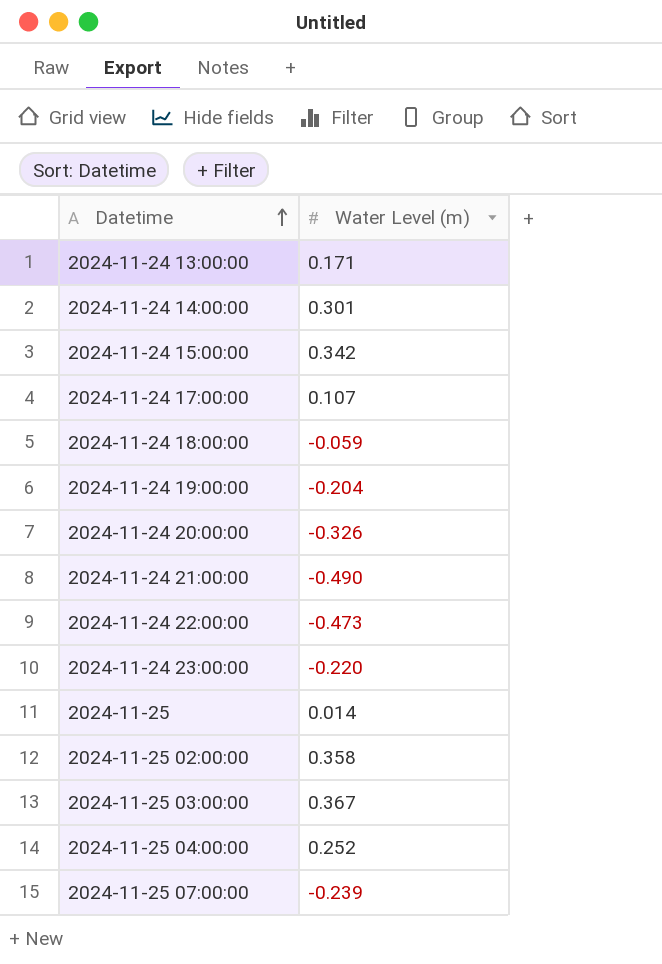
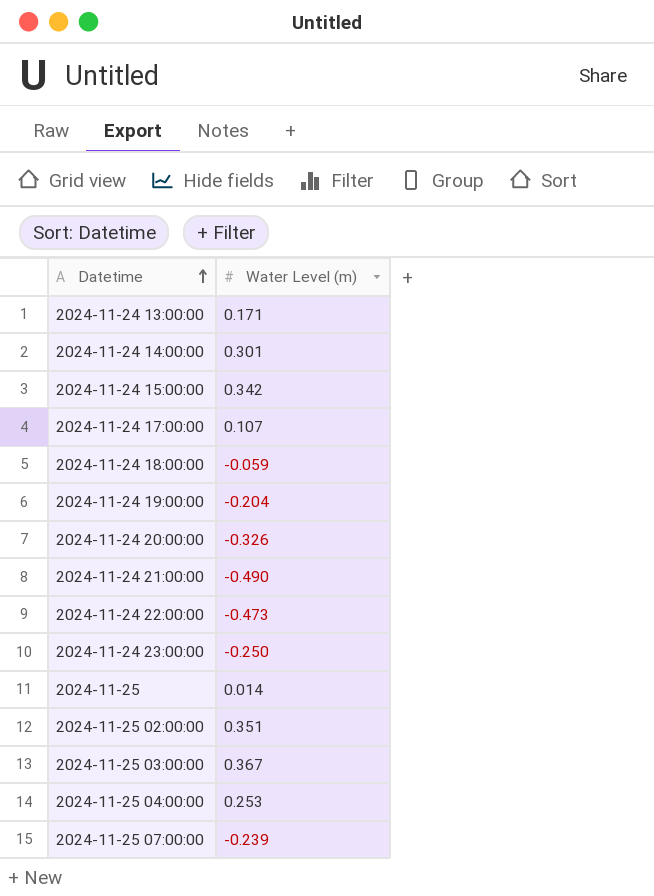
2024-11-24 23:00:00 | Water Level (m): -0.220 -> -0.250
2024-11-25 02:00:00 | Water Level (m): 0.358 -> 0.351
2024-11-25 04:00:00 | Water Level (m): 0.252 -> 0.253

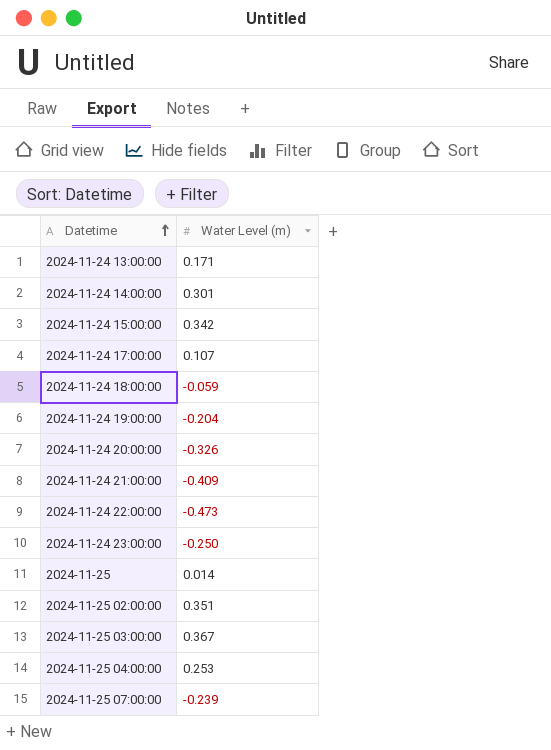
2024-11-24 21:00:00 | Water Level (m): -0.490 -> -0.409

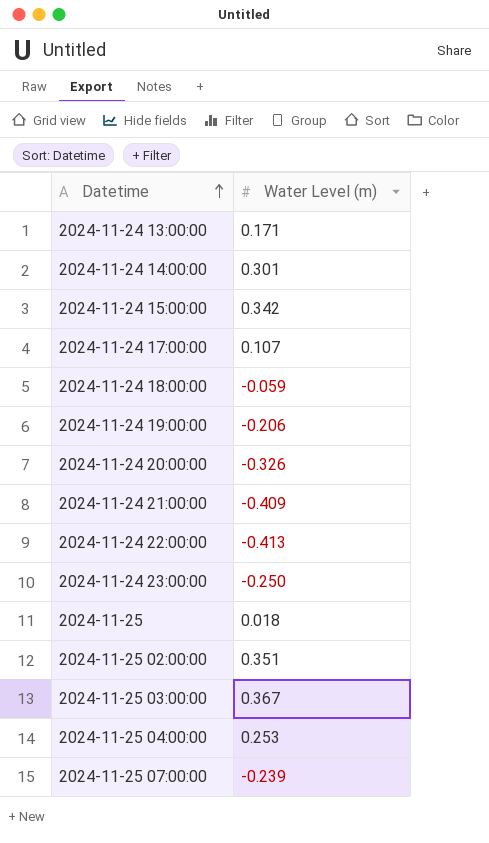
2024-11-24 19:00:00 | Water Level (m): -0.204 -> -0.206
2024-11-24 22:00:00 | Water Level (m): -0.473 -> -0.413
2024-11-25 | Water Level (m): 0.014 -> 0.018

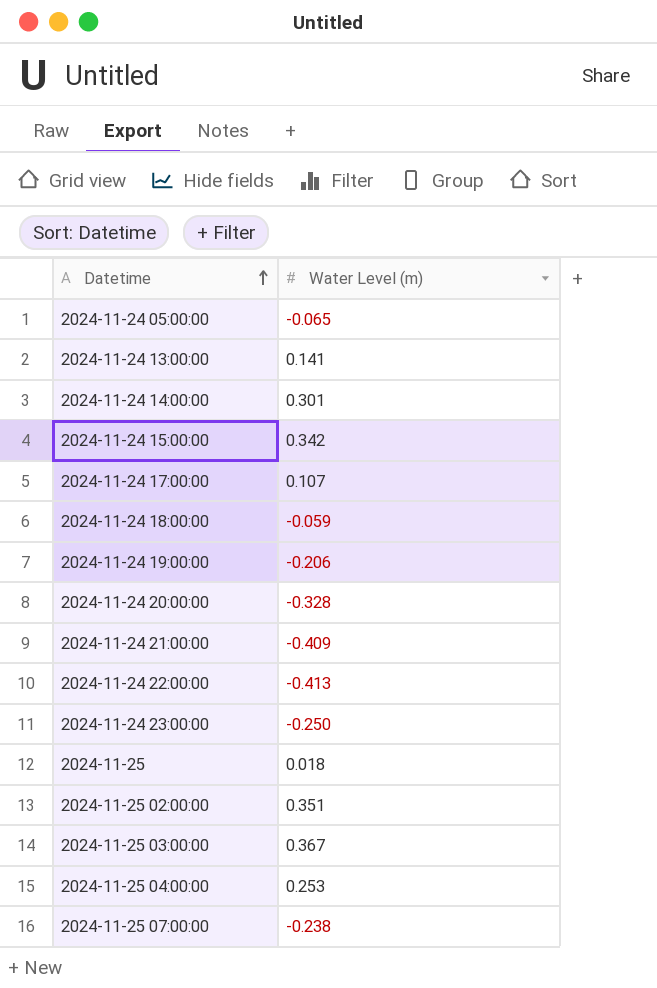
row 2024-11-24 05:00:00: none -> -0.065
2024-11-24 13:00:00 | Water Level (m): 0.171 -> 0.141
2024-11-24 20:00:00 | Water Level (m): -0.326 -> -0.328
2024-11-25 07:00:00 | Water Level (m): -0.239 -> -0.238

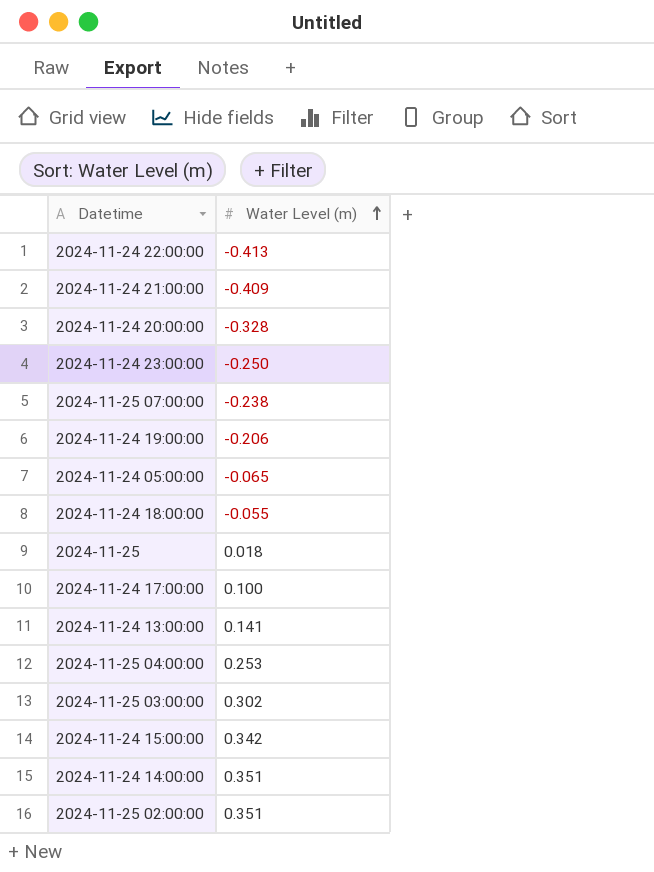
row order: Datetime ascending -> Water Level (m) ascending
2024-11-24 18:00:00 | Water Level (m): -0.059 -> -0.055
2024-11-24 17:00:00 | Water Level (m): 0.107 -> 0.100
2024-11-25 03:00:00 | Water Level (m): 0.367 -> 0.302
2024-11-24 14:00:00 | Water Level (m): 0.301 -> 0.351

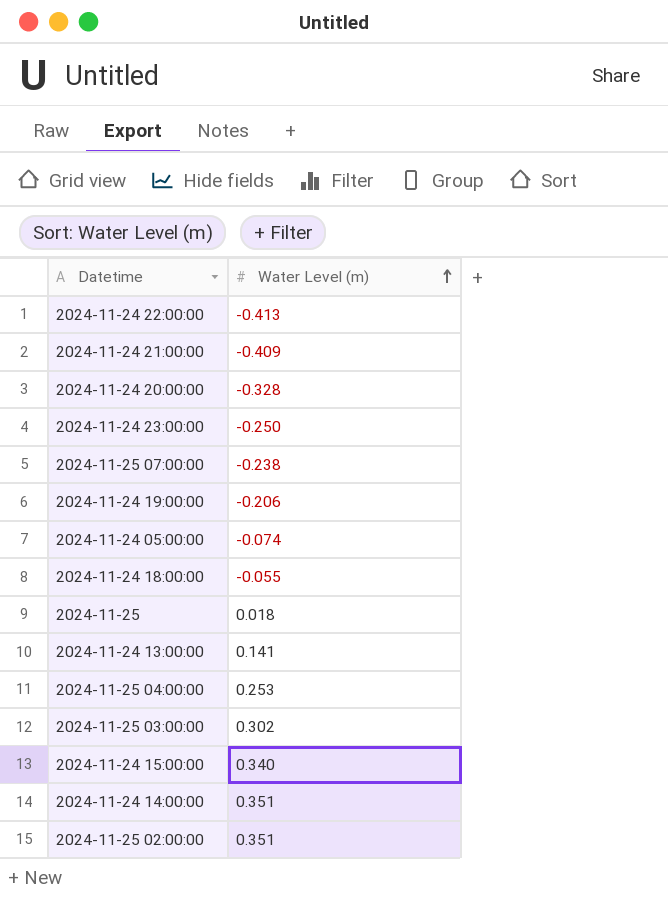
row 2024-11-24 17:00:00: 0.100 -> none
2024-11-24 05:00:00 | Water Level (m): -0.065 -> -0.074
2024-11-24 15:00:00 | Water Level (m): 0.342 -> 0.340

